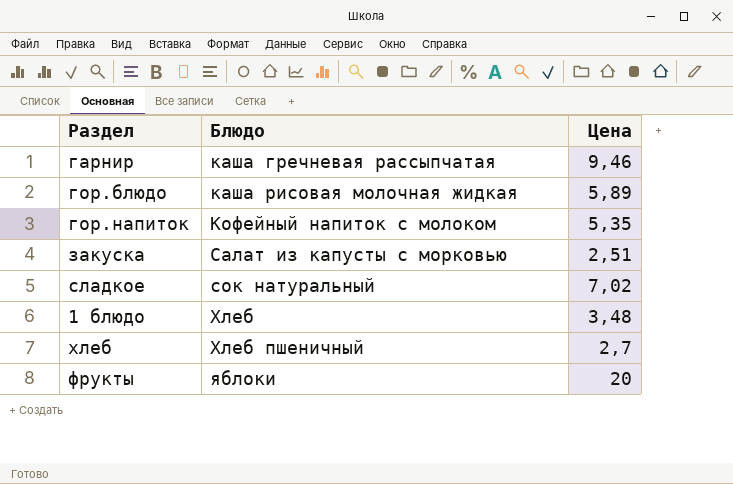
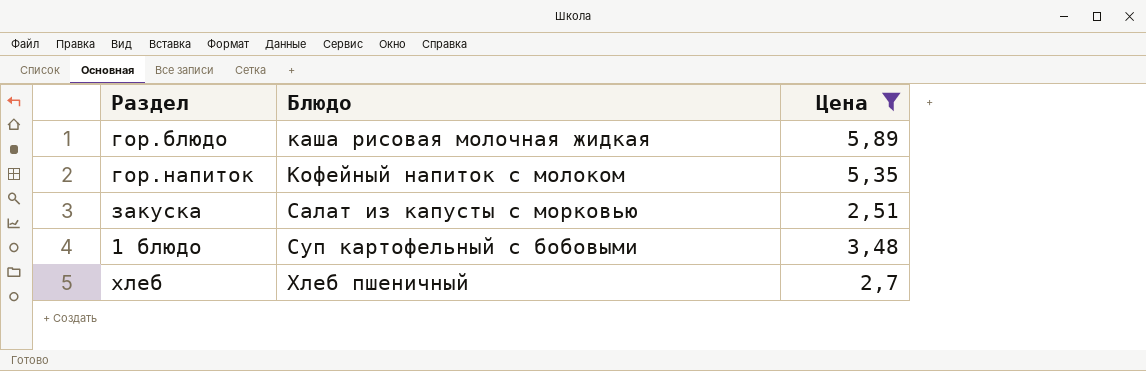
filter: none -> Цена <= 5,89
1 блюдо | Блюдо: Хлеб -> Суп картофельный с бобовыми

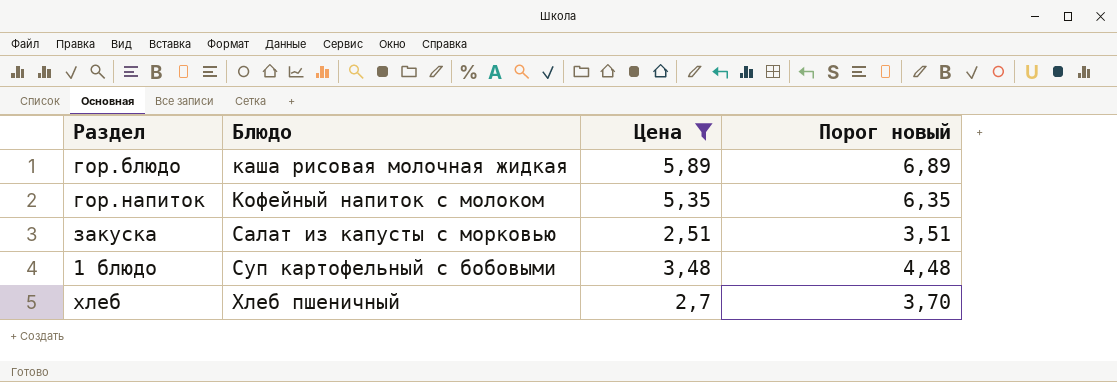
column Порог новый | formula: none -> [Цена] + 1

